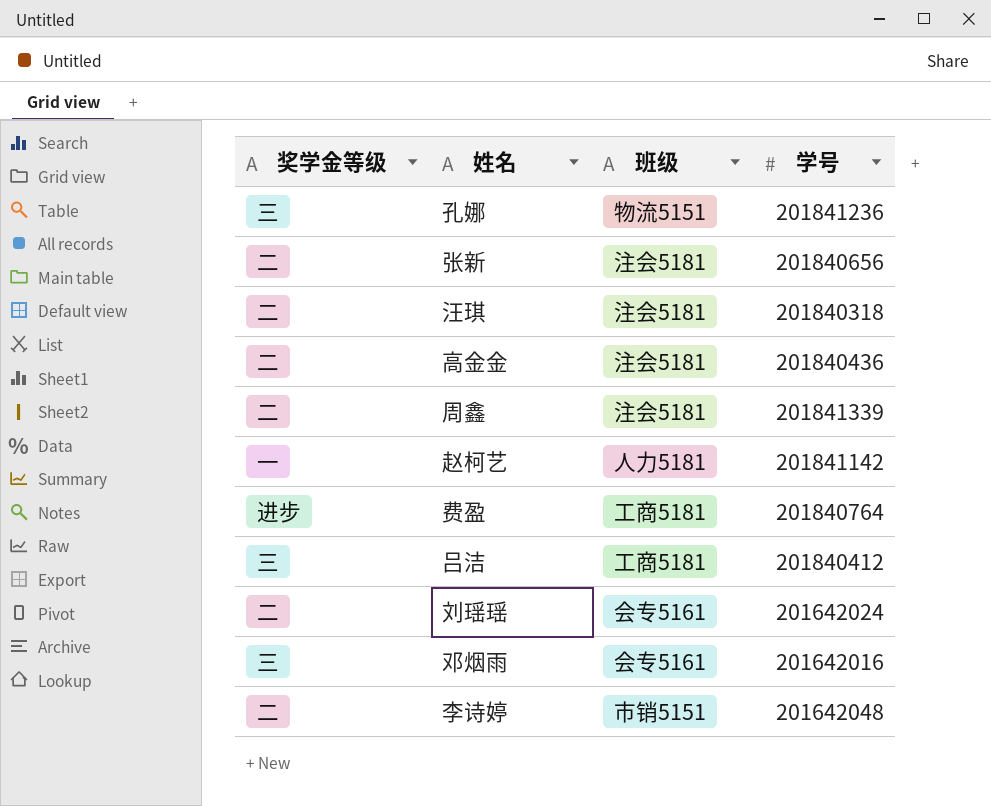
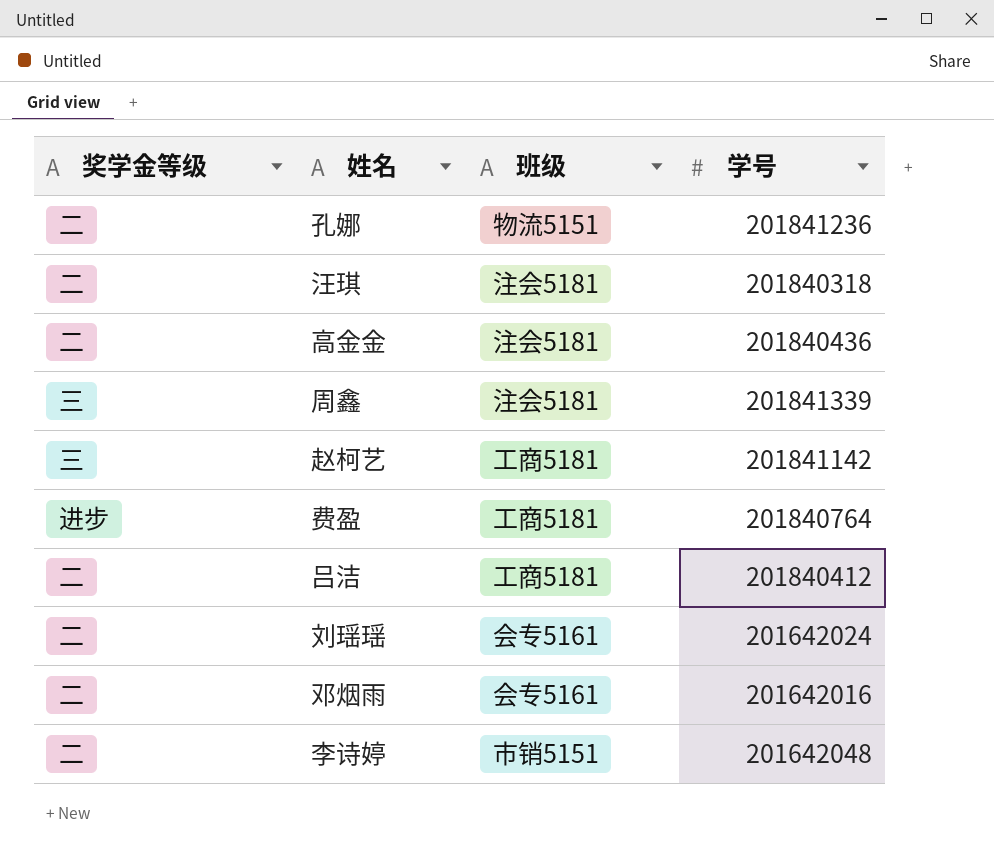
row 张新: 二 | 注会5181 | 201840656 -> none
孔娜 | 奖学金等级: 三 -> 二
周鑫 | 奖学金等级: 二 -> 三
赵柯艺 | 奖学金等级: 一 -> 三
赵柯艺 | 班级: 人力5181 -> 工商5181
吕洁 | 奖学金等级: 三 -> 二
邓烟雨 | 奖学金等级: 三 -> 二

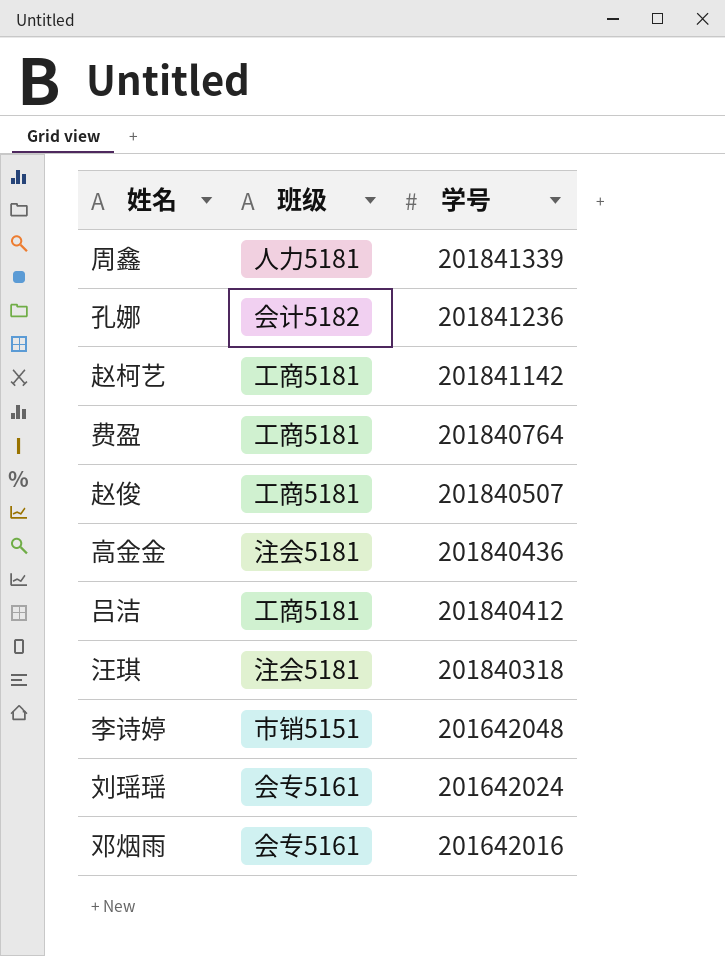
row order: none -> 学号 descending
column 奖学金等级 | position: 1 -> none
周鑫 | 班级: 注会5181 -> 人力5181
孔娜 | 班级: 物流5151 -> 会计5182
row 赵俊: none -> 工商5181 | 201840507

